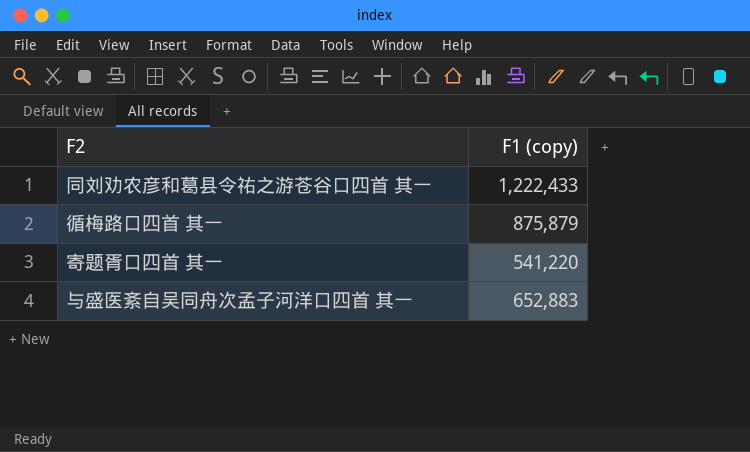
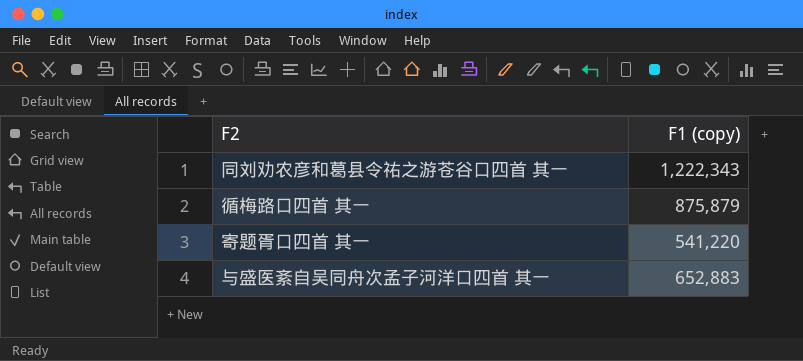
同刘劝农彦和葛县令祐之游苍谷口四首 其一 | F1 (copy): 1,222,433 -> 1,222,343

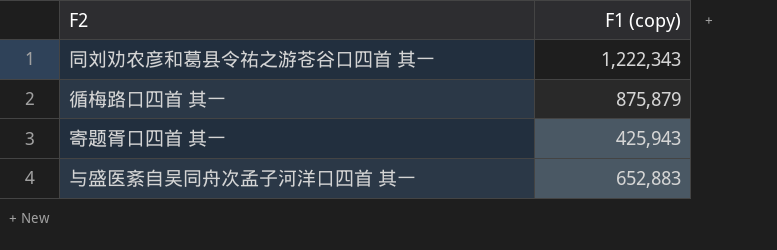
寄题胥口四首 其一 | F1 (copy): 541,220 -> 425,943

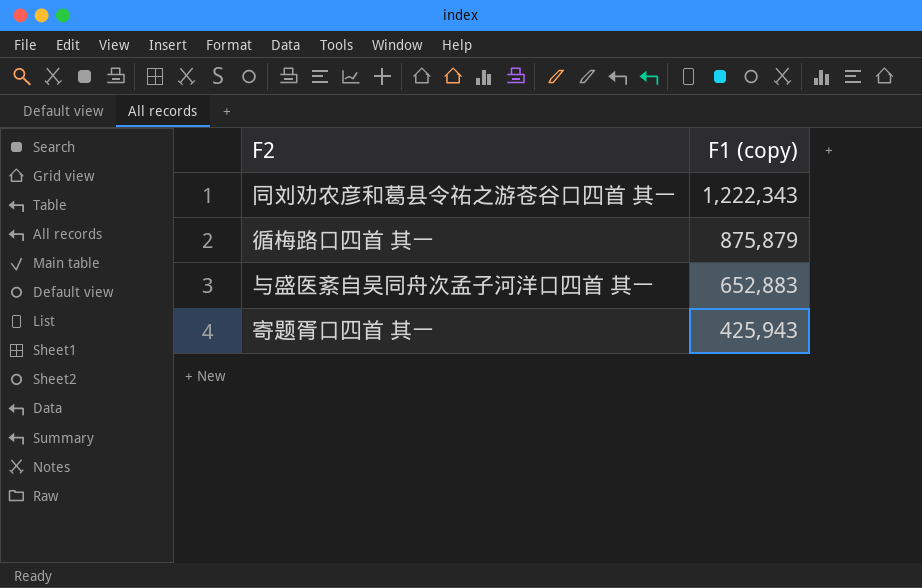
row order: none -> F1 (copy) descending

